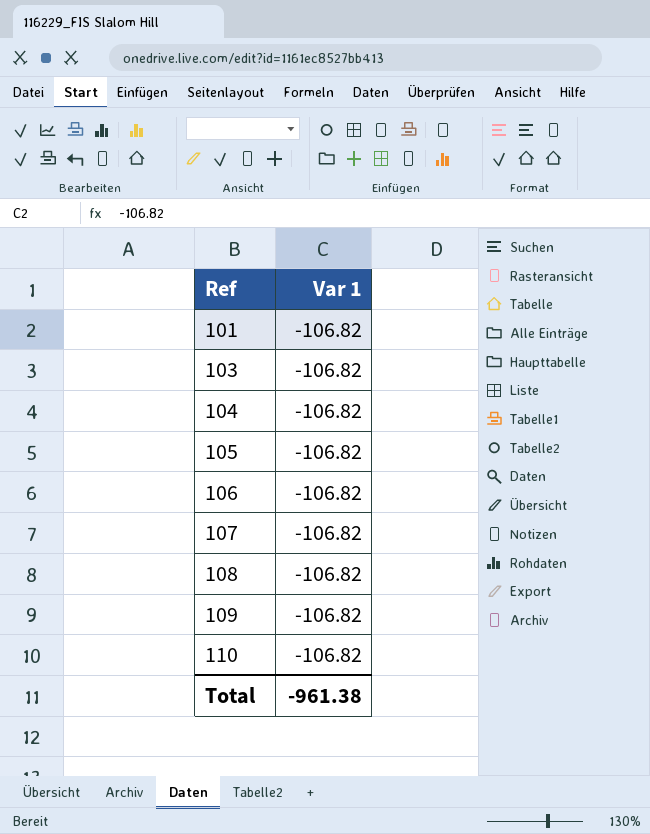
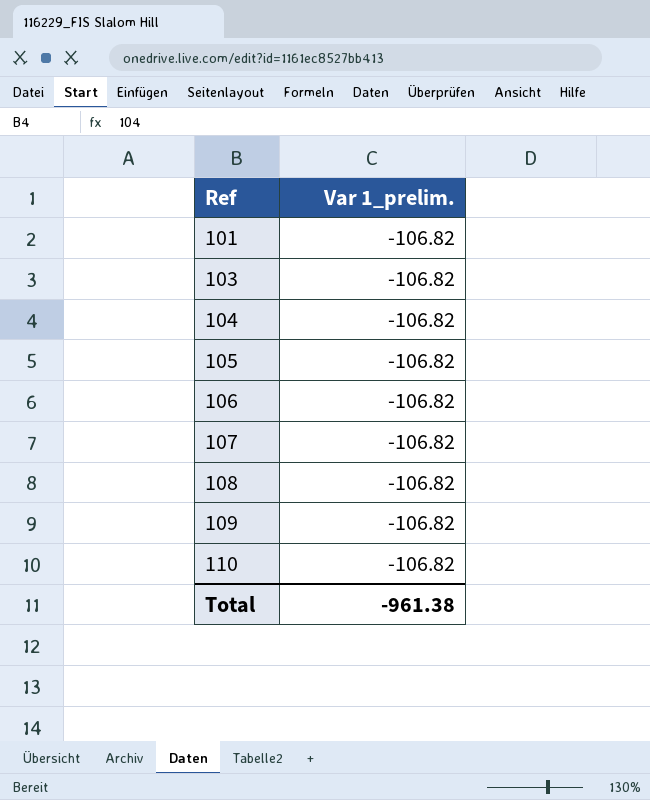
column name: Var 1 -> Var 1_prelim.

